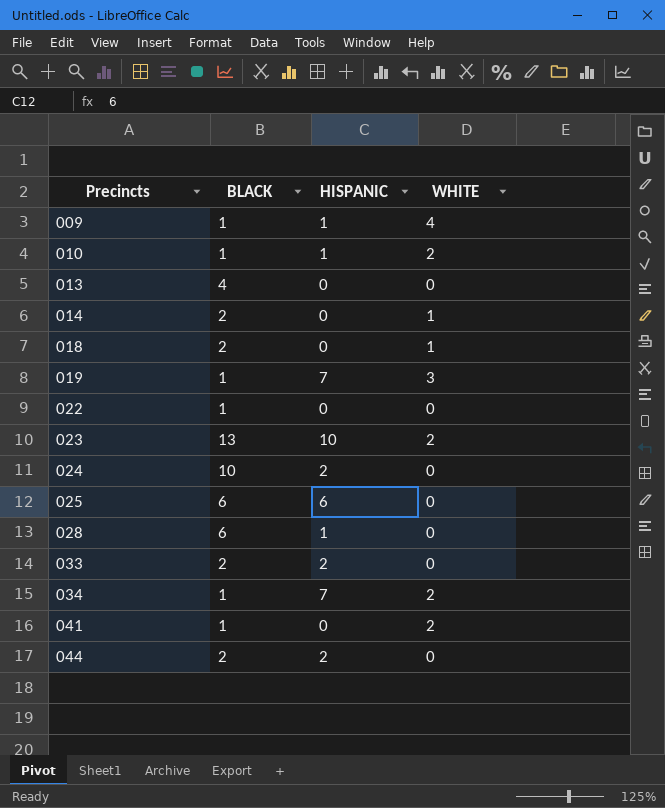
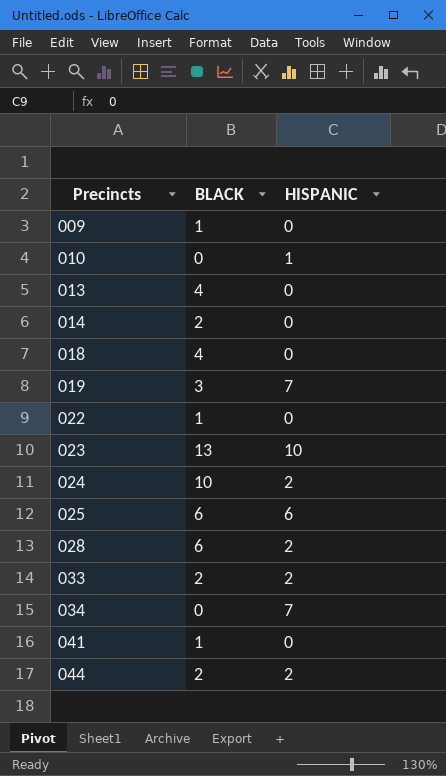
column WHITE | position: 4 -> none
009 | HISPANIC: 1 -> 0
010 | BLACK: 1 -> 0
018 | BLACK: 2 -> 4
019 | BLACK: 1 -> 3
028 | HISPANIC: 1 -> 2
034 | BLACK: 1 -> 0

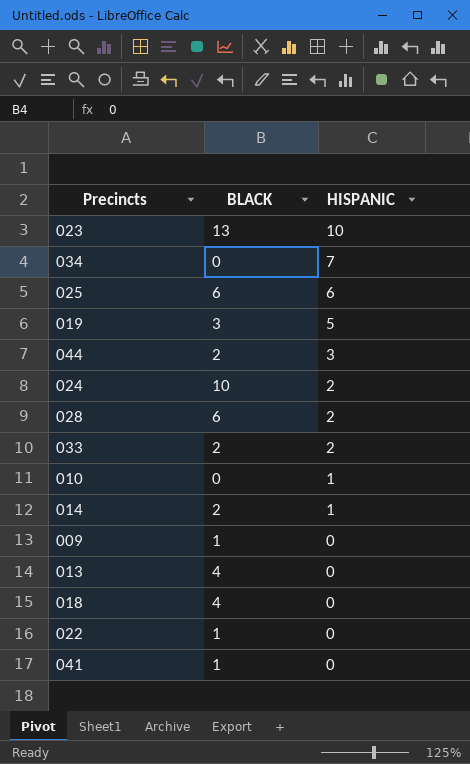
row order: Precincts ascending -> HISPANIC descending
019 | HISPANIC: 7 -> 5
044 | HISPANIC: 2 -> 3
014 | HISPANIC: 0 -> 1

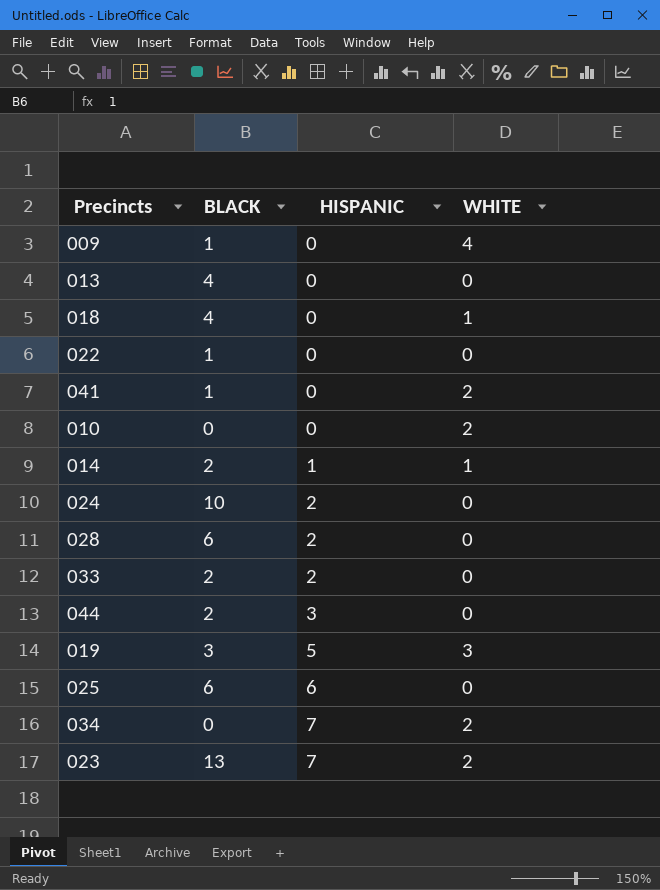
row order: HISPANIC descending -> HISPANIC ascending
column WHITE | position: none -> 4
010 | HISPANIC: 1 -> 0
023 | HISPANIC: 10 -> 7

